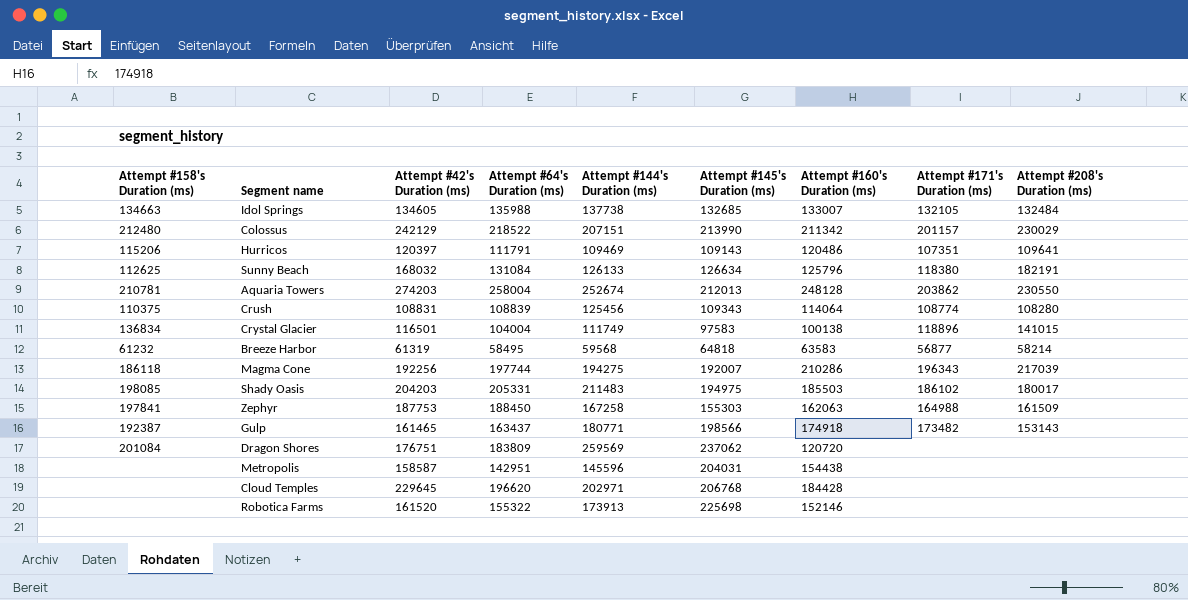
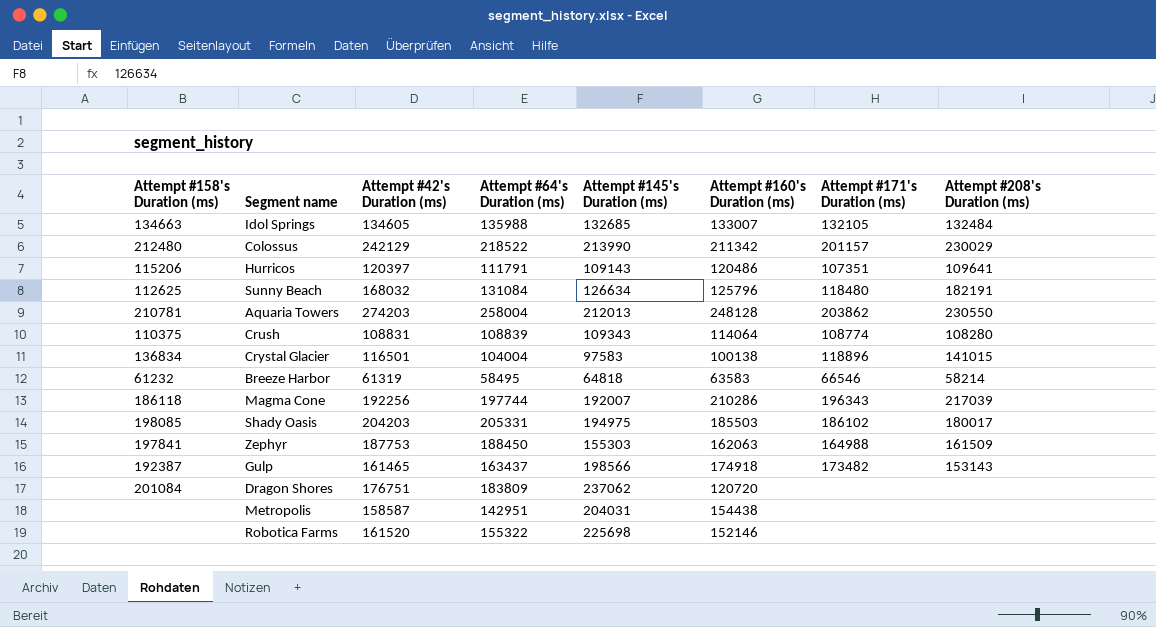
column Attempt #144's Duration (ms) | position: 5 -> none
row Cloud Temples: none | 229645 | 196620 | 202971 | 206768 | 184428 | none | none -> none
Sunny Beach | Attempt #171's Duration (ms): 118380 -> 118480
Breeze Harbor | Attempt #171's Duration (ms): 56877 -> 66546

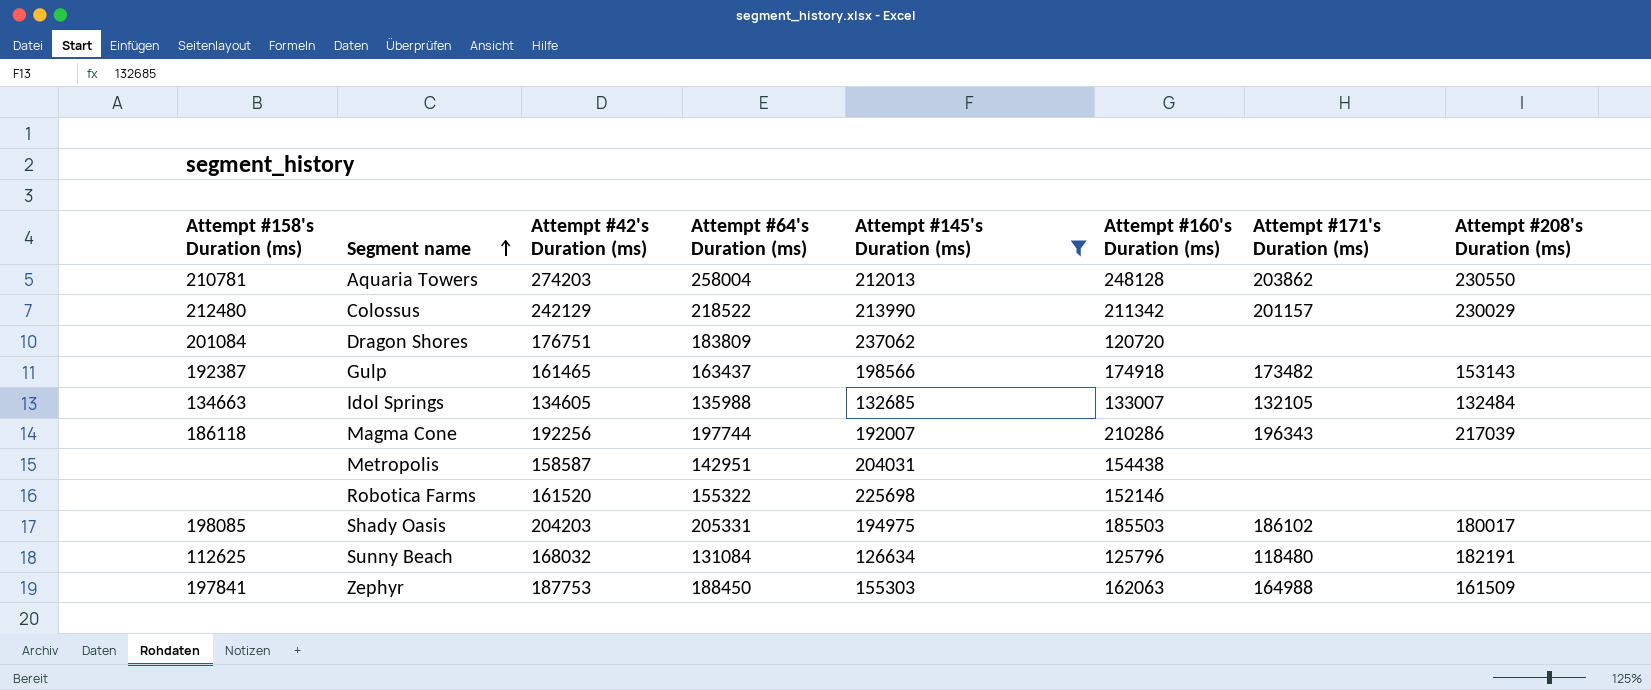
filter: none -> Attempt #145's Duration (ms) >= 126634
row order: none -> Segment name ascending

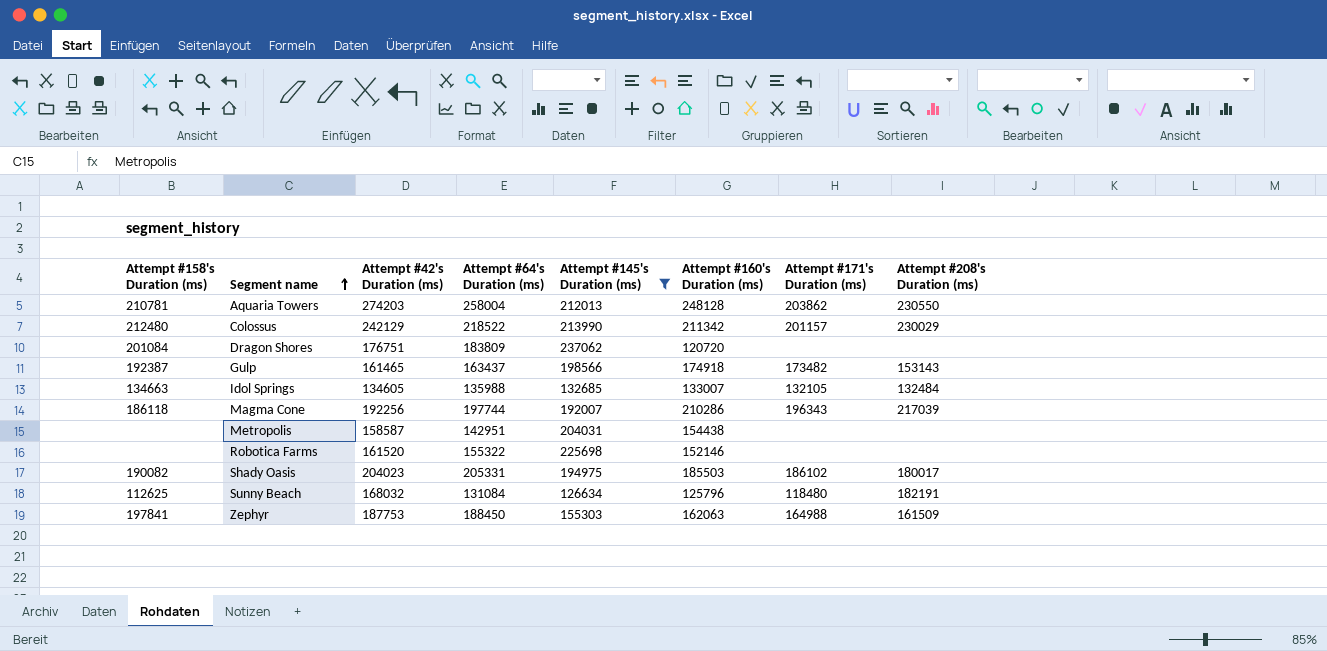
Shady Oasis | Attempt #158's Duration (ms): 198085 -> 190082
Shady Oasis | Attempt #42's Duration (ms): 204203 -> 204023

